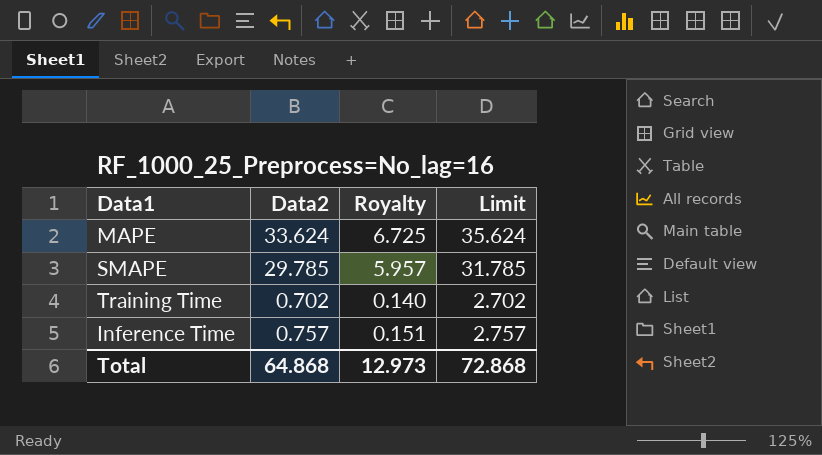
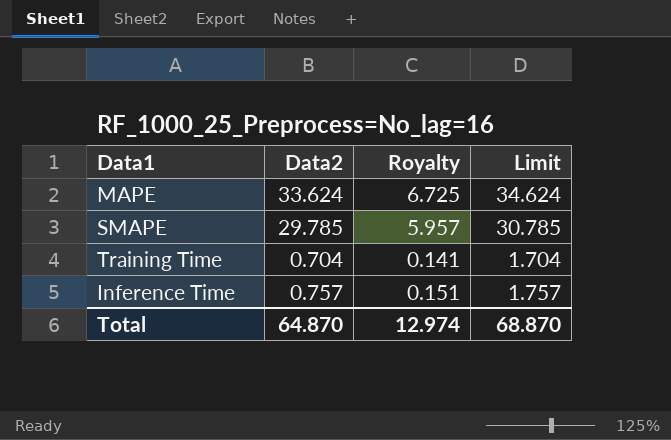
column Limit | formula: [Data2] + 2 -> [Data2] + 1
Training Time | Data2: 0.702 -> 0.704
Training Time | Royalty: 0.140 -> 0.141
Total | Data2: 64.868 -> 64.870
Total | Royalty: 12.973 -> 12.974
Total | Limit: 72.868 -> 68.870

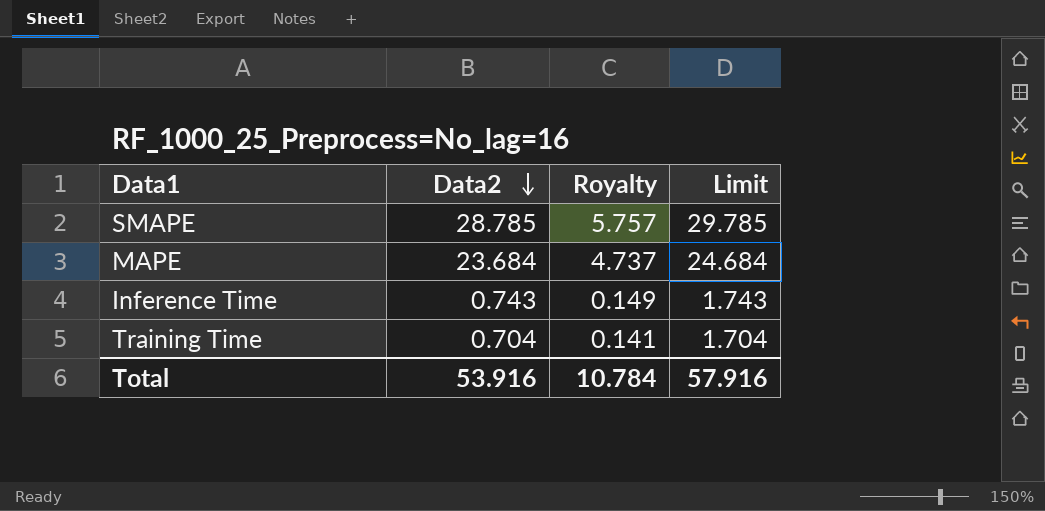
row order: none -> Data2 descending
SMAPE | Data2: 29.785 -> 28.785
SMAPE | Royalty: 5.957 -> 5.757
SMAPE | Limit: 30.785 -> 29.785
MAPE | Data2: 33.624 -> 23.684
MAPE | Royalty: 6.725 -> 4.737
MAPE | Limit: 34.624 -> 24.684
Inference Time | Data2: 0.757 -> 0.743
Inference Time | Royalty: 0.151 -> 0.149
Inference Time | Limit: 1.757 -> 1.743
Total | Data2: 64.870 -> 53.916
Total | Royalty: 12.974 -> 10.784
Total | Limit: 68.870 -> 57.916

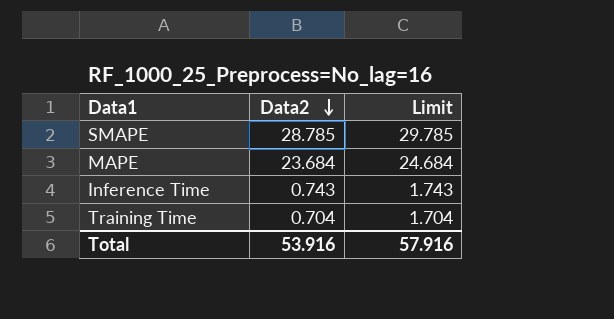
column Royalty | formula: [Data2] * 0.2 -> none

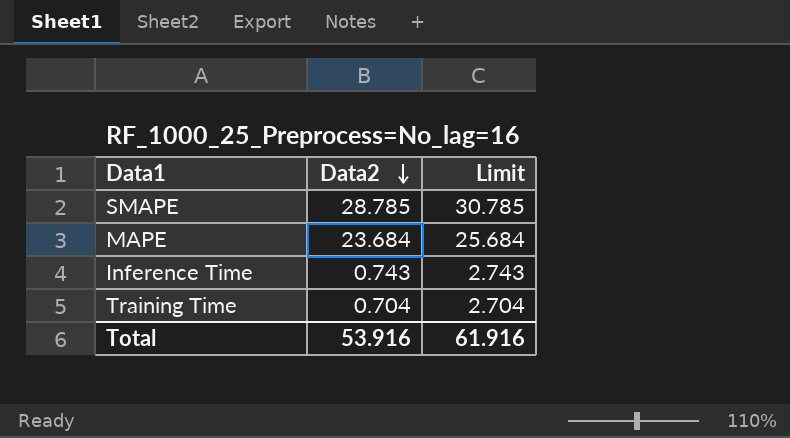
column Limit | formula: [Data2] + 1 -> [Data2] + 2
Total | Limit: 57.916 -> 61.916

